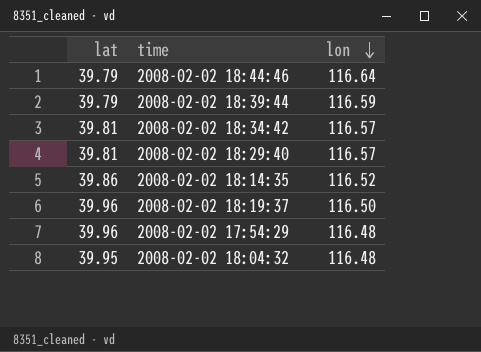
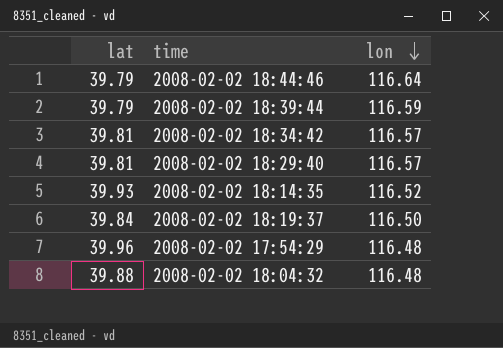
2008-02-02 18:14:35 | lat: 39.86 -> 39.93
2008-02-02 18:19:37 | lat: 39.96 -> 39.84
2008-02-02 18:04:32 | lat: 39.95 -> 39.88

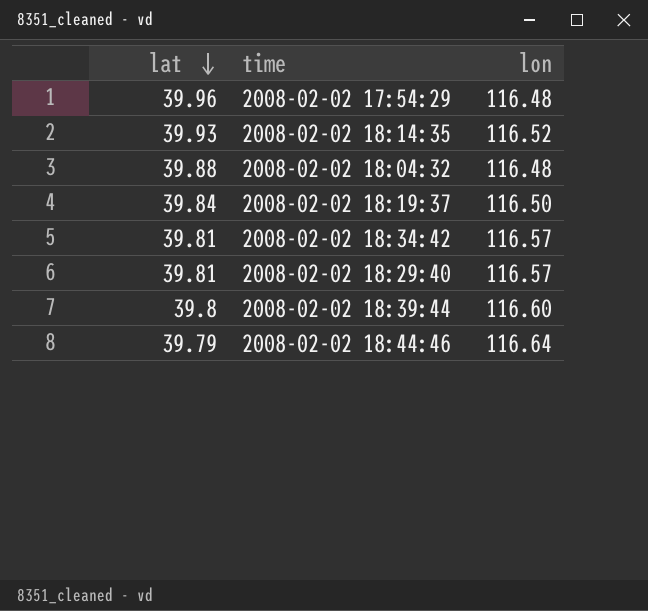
row order: lon descending -> lat descending
2008-02-02 18:39:44 | lat: 39.79 -> 39.8
2008-02-02 18:39:44 | lon: 116.59 -> 116.60

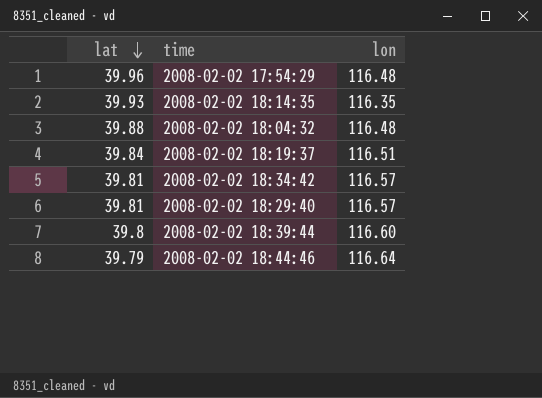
2008-02-02 18:14:35 | lon: 116.52 -> 116.35
2008-02-02 18:19:37 | lon: 116.50 -> 116.51

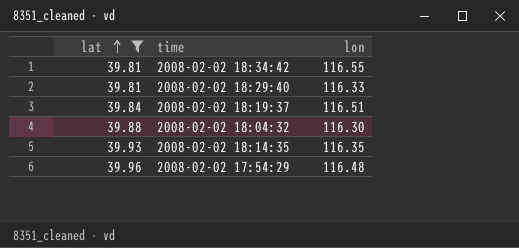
filter: none -> lat >= 39.81
row order: lat descending -> lat ascending
2008-02-02 18:34:42 | lon: 116.57 -> 116.55
2008-02-02 18:29:40 | lon: 116.57 -> 116.33
2008-02-02 18:04:32 | lon: 116.48 -> 116.30

